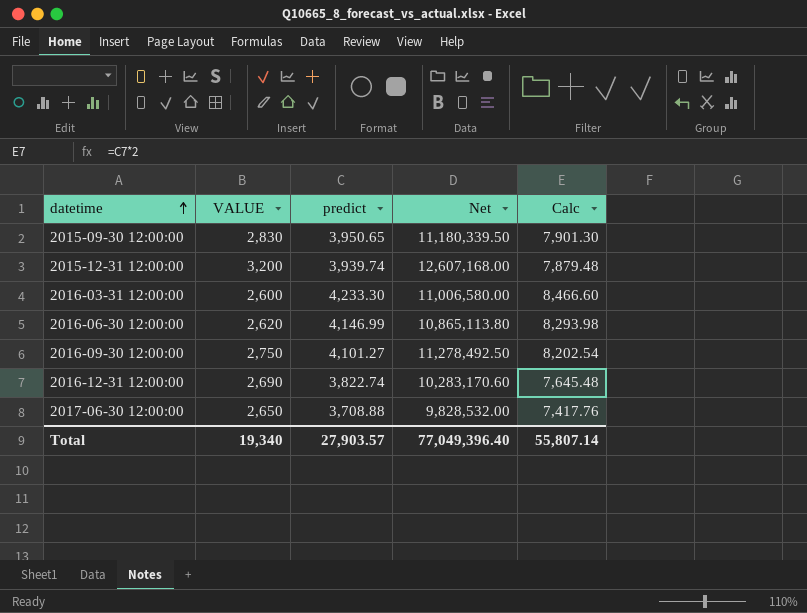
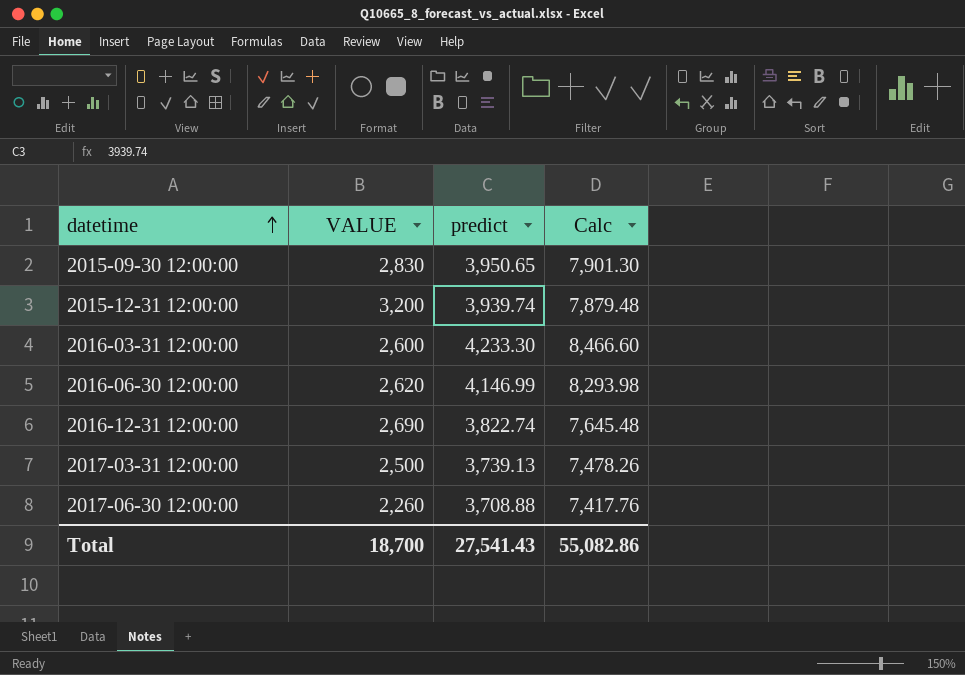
column Net | formula: [VALUE] * [predict] -> none
row 2016-09-30 12:00:00: 2,750 | 4,101.27 | 11,278,492.50 | 8,202.54 -> none
row 2017-03-31 12:00:00: none -> 2,500 | 3,739.13 | 7,478.26
2017-06-30 12:00:00 | VALUE: 2,650 -> 2,260
Total | VALUE: 19,340 -> 18,700
Total | predict: 27,903.57 -> 27,541.43
Total | Calc: 55,807.14 -> 55,082.86

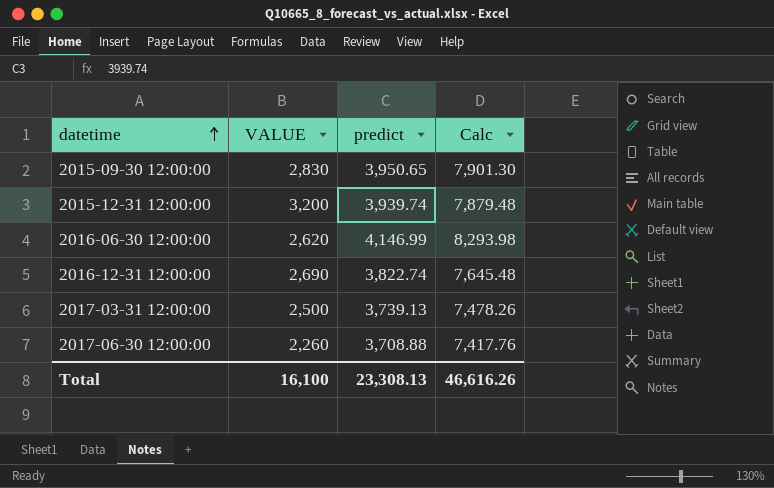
row 2016-03-31 12:00:00: 2,600 | 4,233.30 | 8,466.60 -> none
Total | VALUE: 18,700 -> 16,100
Total | predict: 27,541.43 -> 23,308.13
Total | Calc: 55,082.86 -> 46,616.26

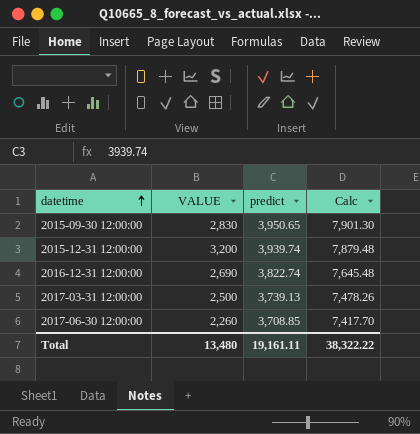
row 2016-06-30 12:00:00: 2,620 | 4,146.99 | 8,293.98 -> none
2017-06-30 12:00:00 | predict: 3,708.88 -> 3,708.85
2017-06-30 12:00:00 | Calc: 7,417.76 -> 7,417.70
Total | VALUE: 16,100 -> 13,480
Total | predict: 23,308.13 -> 19,161.11
Total | Calc: 46,616.26 -> 38,322.22

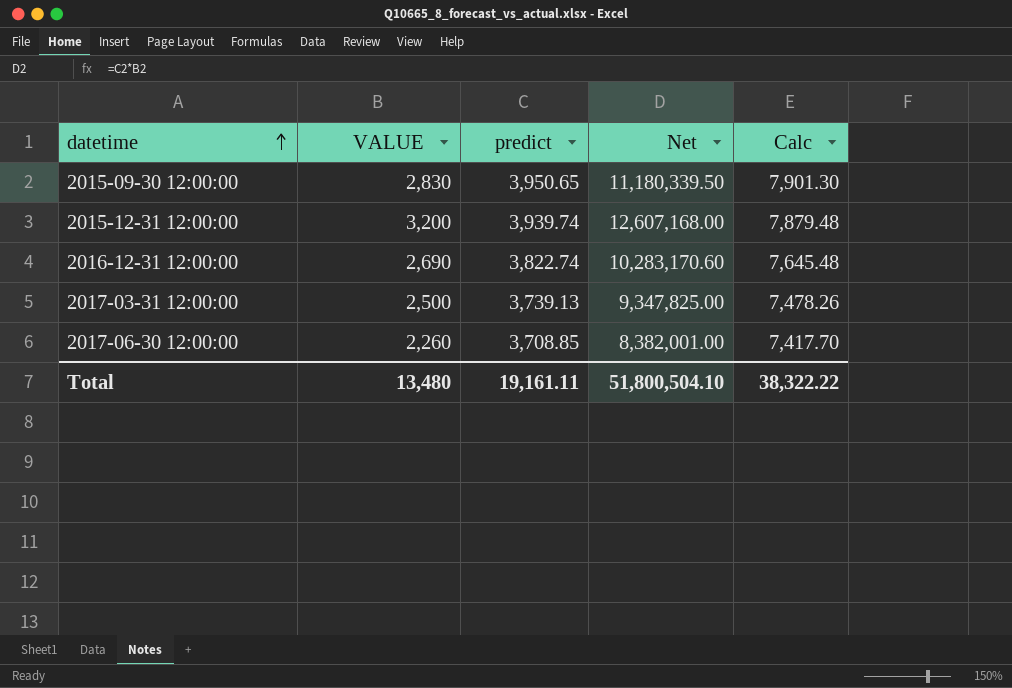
column Net | formula: none -> [VALUE] * [predict]

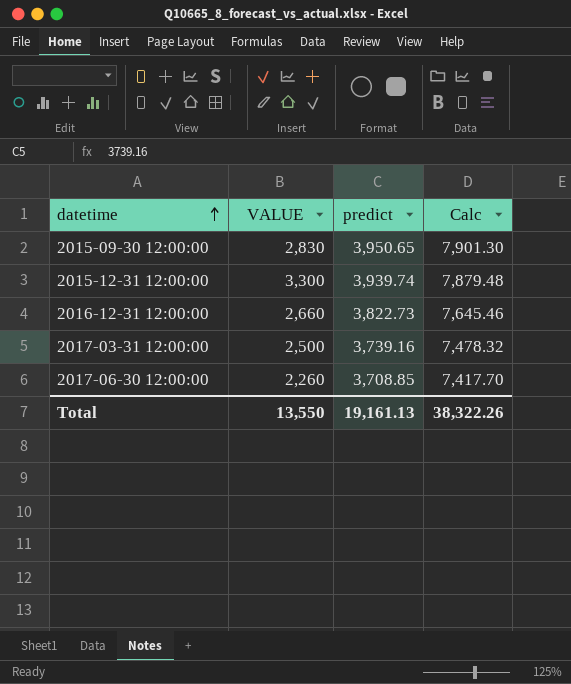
column Net | formula: [VALUE] * [predict] -> none
2015-12-31 12:00:00 | VALUE: 3,200 -> 3,300
2016-12-31 12:00:00 | VALUE: 2,690 -> 2,660
2016-12-31 12:00:00 | predict: 3,822.74 -> 3,822.73
2016-12-31 12:00:00 | Calc: 7,645.48 -> 7,645.46
2017-03-31 12:00:00 | predict: 3,739.13 -> 3,739.16
2017-03-31 12:00:00 | Calc: 7,478.26 -> 7,478.32
Total | VALUE: 13,480 -> 13,550
Total | predict: 19,161.11 -> 19,161.13
Total | Calc: 38,322.22 -> 38,322.26

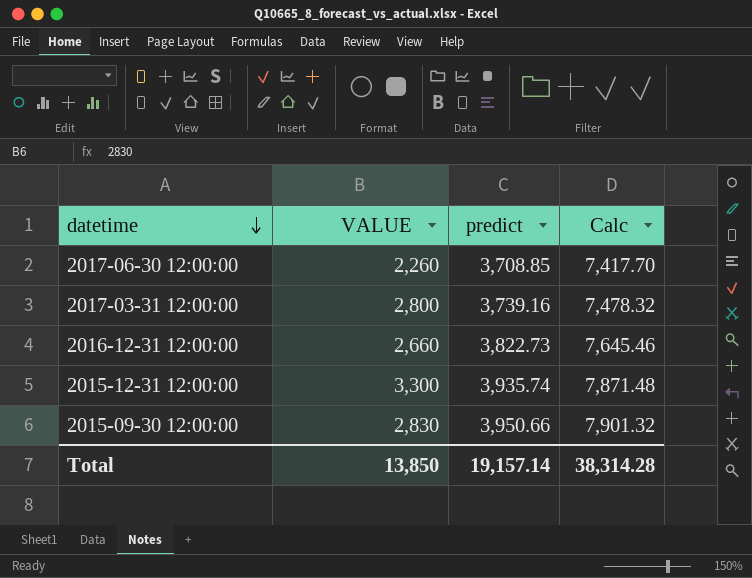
row order: datetime ascending -> datetime descending
2017-03-31 12:00:00 | VALUE: 2,500 -> 2,800
2015-12-31 12:00:00 | predict: 3,939.74 -> 3,935.74
2015-12-31 12:00:00 | Calc: 7,879.48 -> 7,871.48
2015-09-30 12:00:00 | predict: 3,950.65 -> 3,950.66
2015-09-30 12:00:00 | Calc: 7,901.30 -> 7,901.32
Total | VALUE: 13,550 -> 13,850
Total | predict: 19,161.13 -> 19,157.14
Total | Calc: 38,322.26 -> 38,314.28

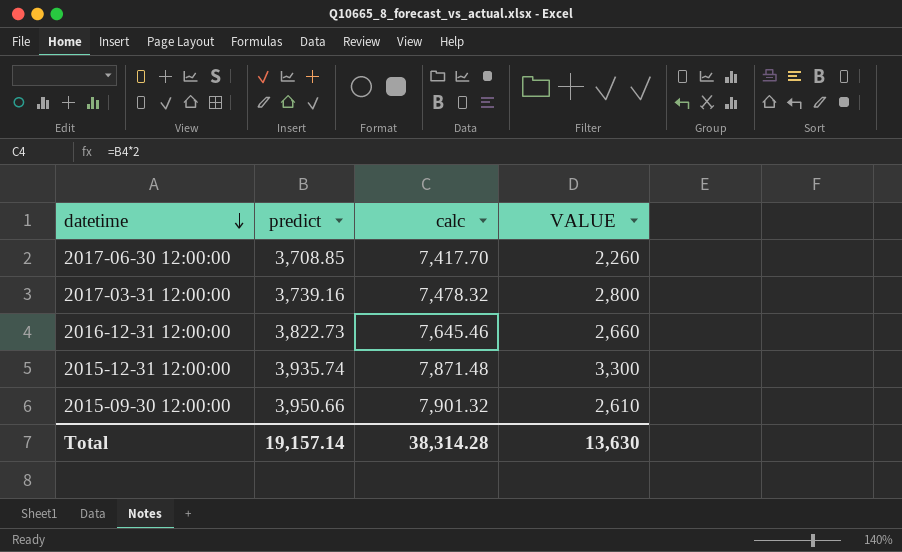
column name: Calc -> calc
column VALUE | position: 2 -> 4
2015-09-30 12:00:00 | VALUE: 2,830 -> 2,610
Total | VALUE: 13,850 -> 13,630

